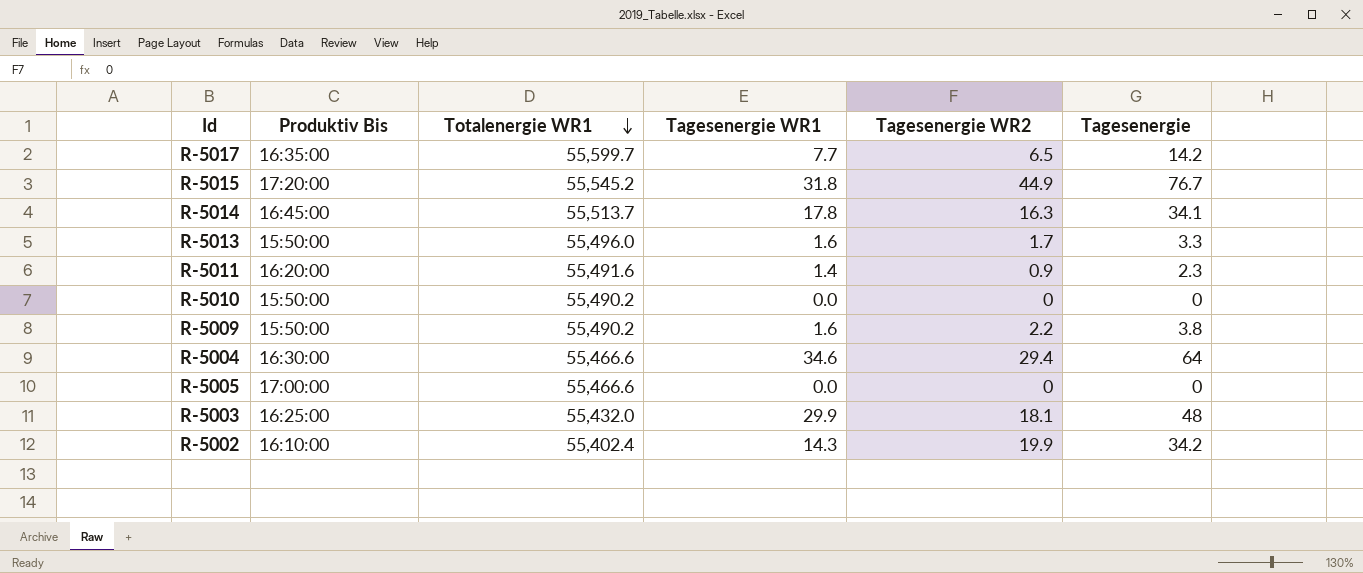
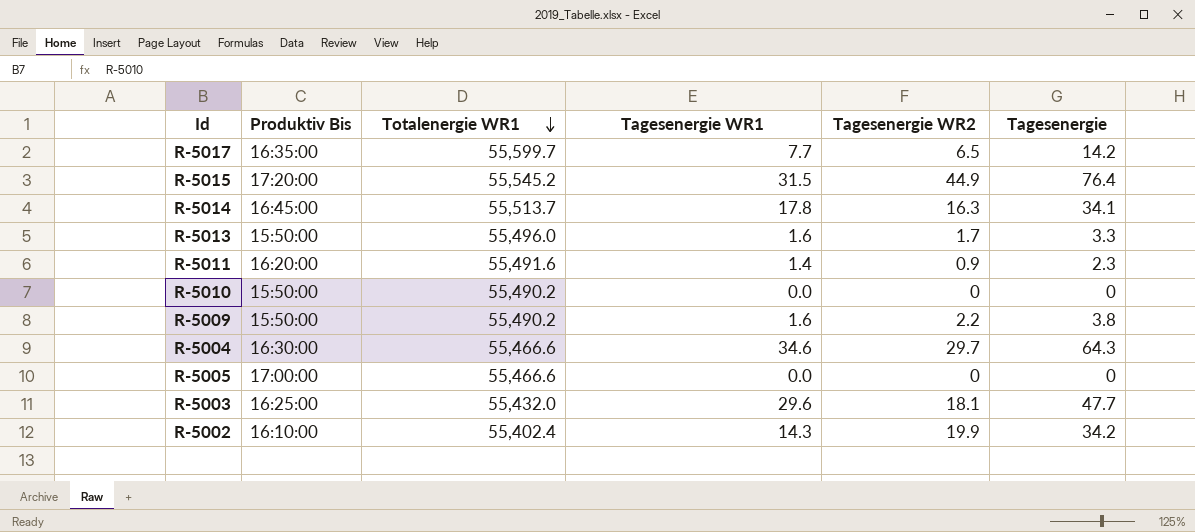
R-5015 | Tagesenergie WR1: 31.8 -> 31.5
R-5015 | Tagesenergie: 76.7 -> 76.4
R-5004 | Tagesenergie WR2: 29.4 -> 29.7
R-5004 | Tagesenergie: 64 -> 64.3
R-5003 | Tagesenergie WR1: 29.9 -> 29.6
R-5003 | Tagesenergie: 48 -> 47.7

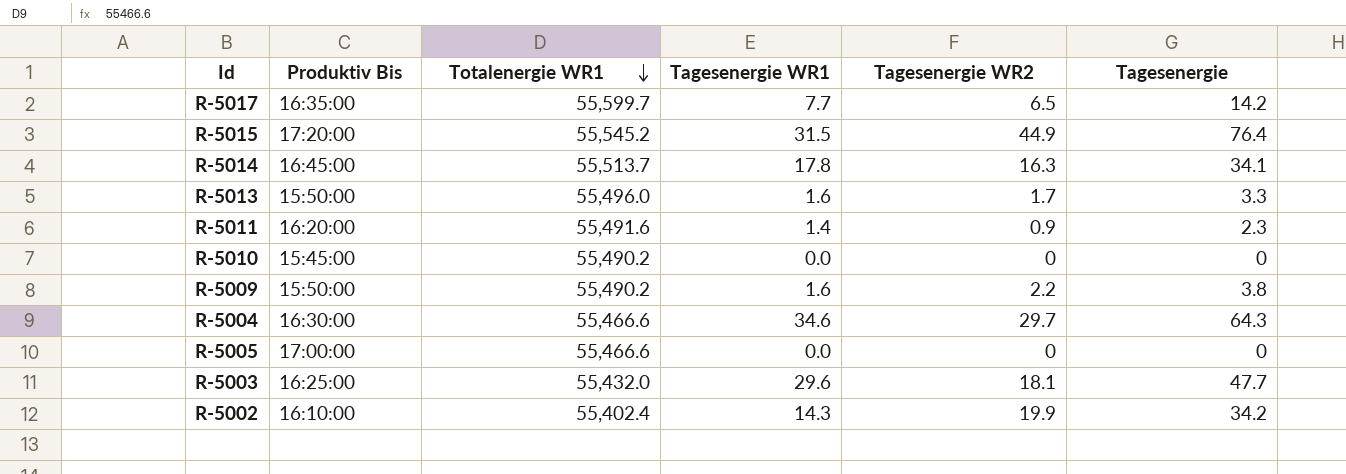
R-5010 | Produktiv Bis: 15:50:00 -> 15:45:00

